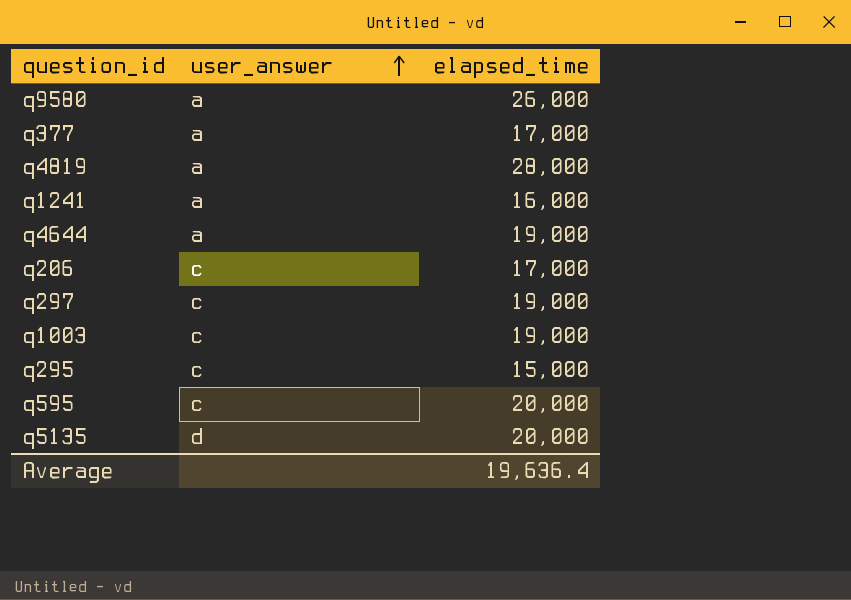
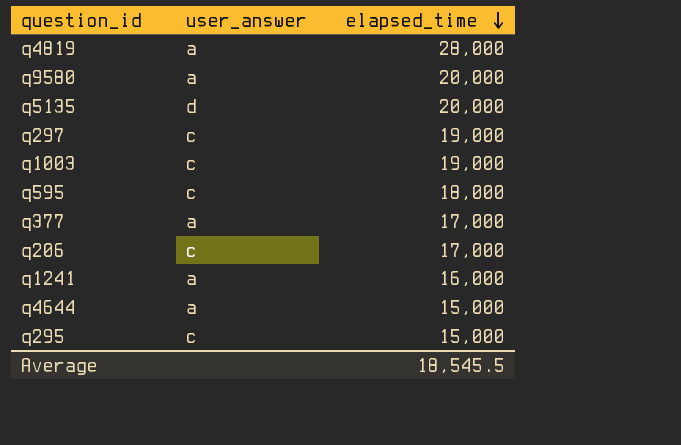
row order: user_answer ascending -> elapsed_time descending
q9580 | elapsed_time: 26,000 -> 20,000
q595 | elapsed_time: 20,000 -> 18,000
q4644 | elapsed_time: 19,000 -> 15,000
Average | elapsed_time: 19,636.4 -> 18,545.5

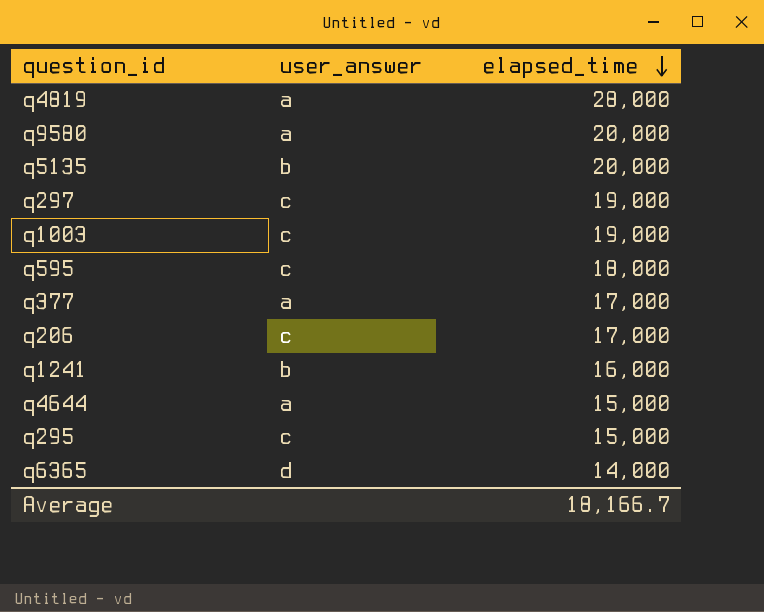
q5135 | user_answer: d -> b
q1241 | user_answer: a -> b
row q6365: none -> d | 14,000
Average | elapsed_time: 18,545.5 -> 18,166.7

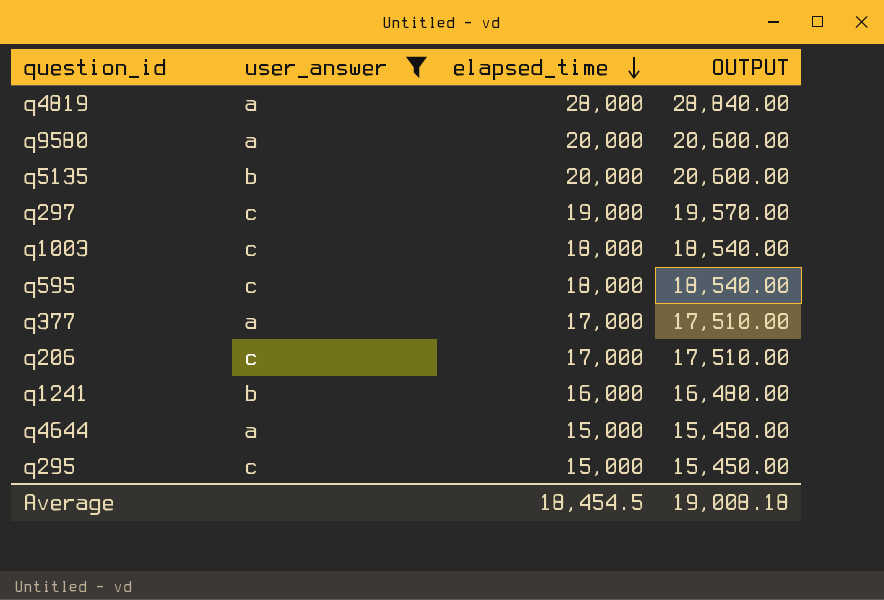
filter: none -> user_answer != d
column OUTPUT | formula: none -> [elapsed_time] * 1.03
q1003 | elapsed_time: 19,000 -> 18,000
Average | elapsed_time: 18,166.7 -> 18,454.5

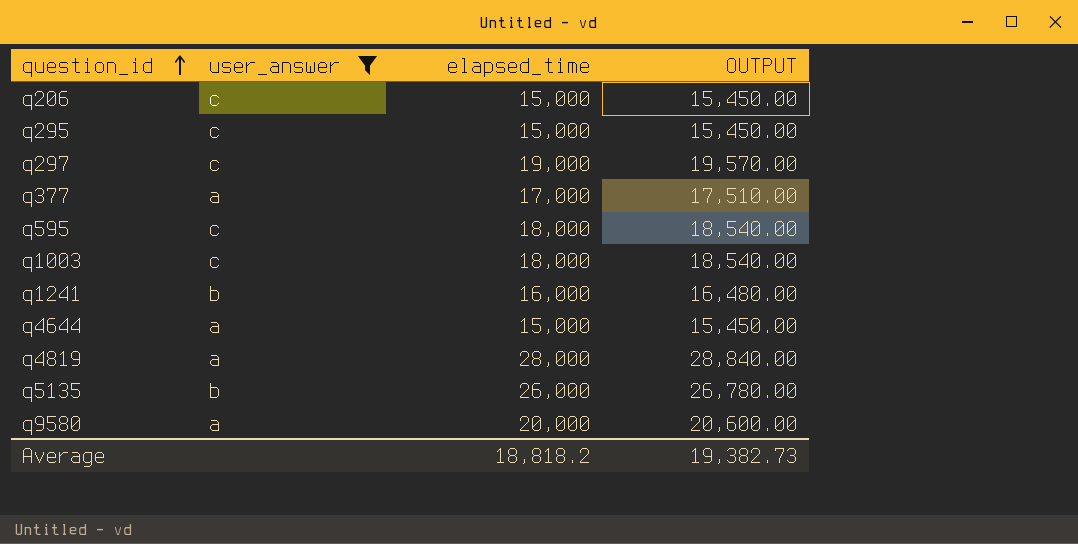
row order: elapsed_time descending -> question_id ascending
q206 | elapsed_time: 17,000 -> 15,000
q206 | OUTPUT: 17,510.00 -> 15,450.00
q5135 | elapsed_time: 20,000 -> 26,000
q5135 | OUTPUT: 20,600.00 -> 26,780.00
Average | elapsed_time: 18,454.5 -> 18,818.2
Average | OUTPUT: 19,008.18 -> 19,382.73

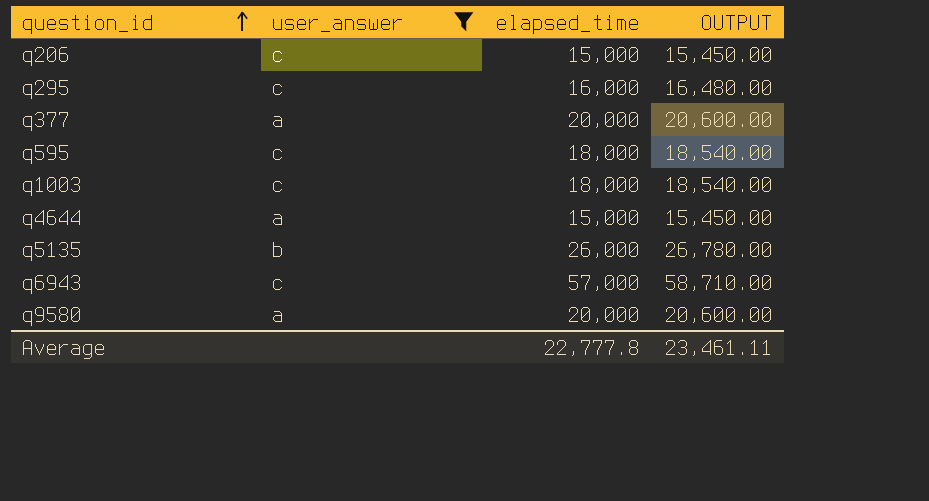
row q297: c | 19,000 | 19,570.00 -> none
row q1241: b | 16,000 | 16,480.00 -> none
row q4819: a | 28,000 | 28,840.00 -> none
q295 | elapsed_time: 15,000 -> 16,000
q295 | OUTPUT: 15,450.00 -> 16,480.00
q377 | elapsed_time: 17,000 -> 20,000
q377 | OUTPUT: 17,510.00 -> 20,600.00
row q6943: none -> c | 57,000 | 58,710.00
Average | elapsed_time: 18,818.2 -> 22,777.8
Average | OUTPUT: 19,382.73 -> 23,461.11

